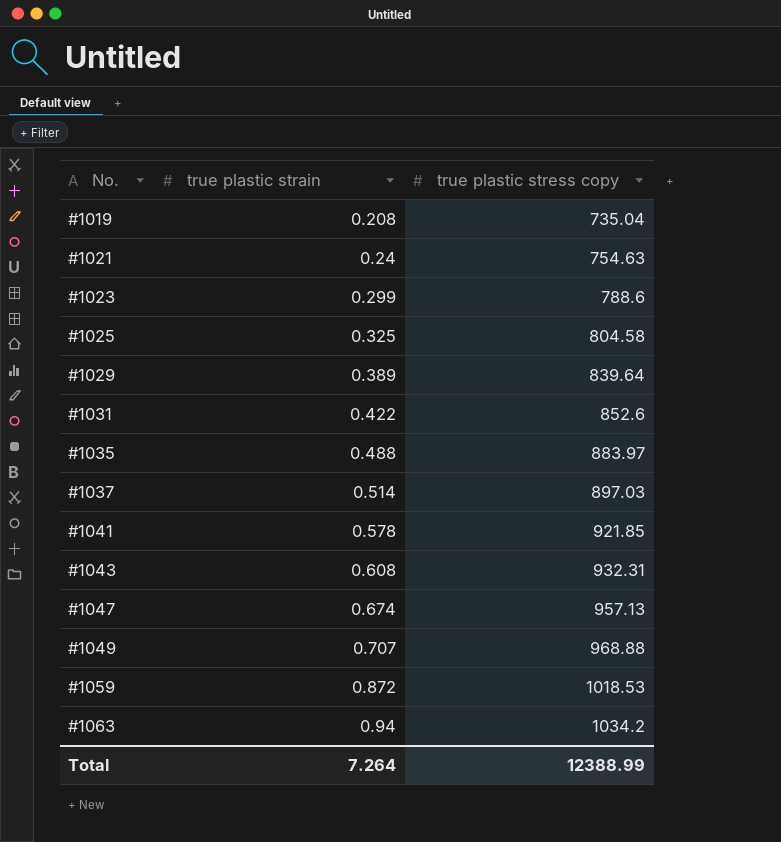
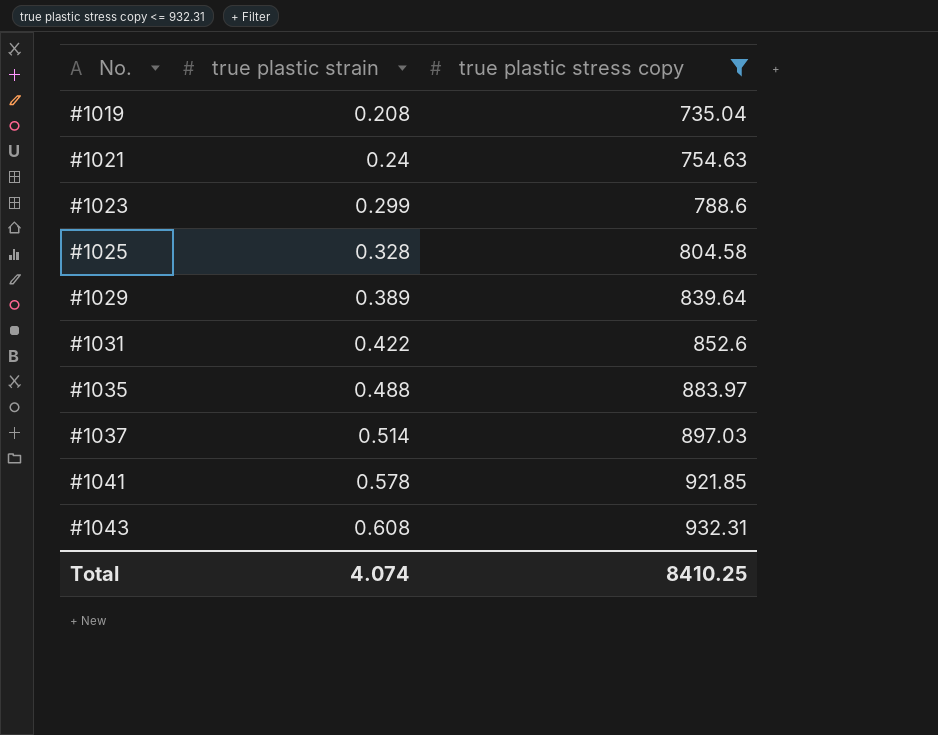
filter: none -> true plastic stress copy <= 932.31
#1025 | true plastic strain: 0.325 -> 0.328
Total | true plastic strain: 7.264 -> 4.074
Total | true plastic stress copy: 12388.99 -> 8410.25

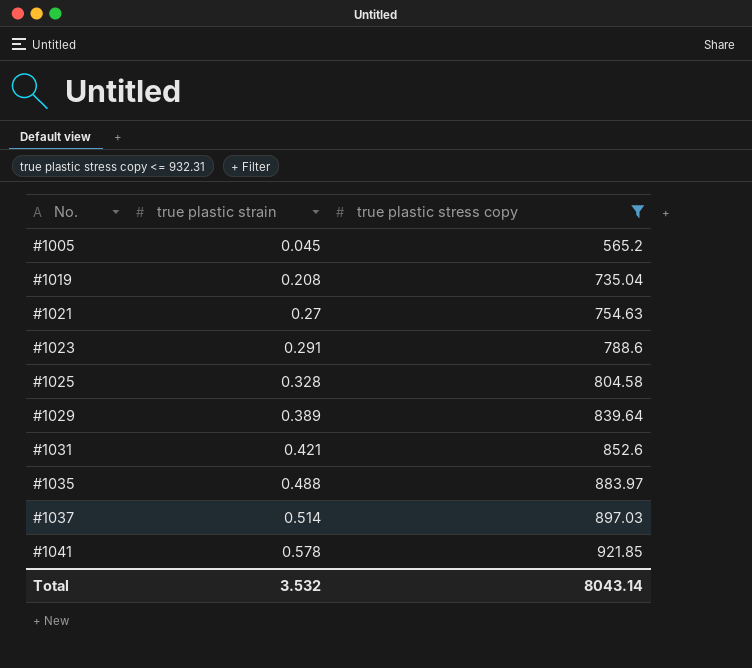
row #1043: 0.608 | 932.31 -> none
row #1005: none -> 0.045 | 565.2
#1021 | true plastic strain: 0.24 -> 0.27
#1023 | true plastic strain: 0.299 -> 0.291
#1031 | true plastic strain: 0.422 -> 0.421
Total | true plastic strain: 4.074 -> 3.532
Total | true plastic stress copy: 8410.25 -> 8043.14

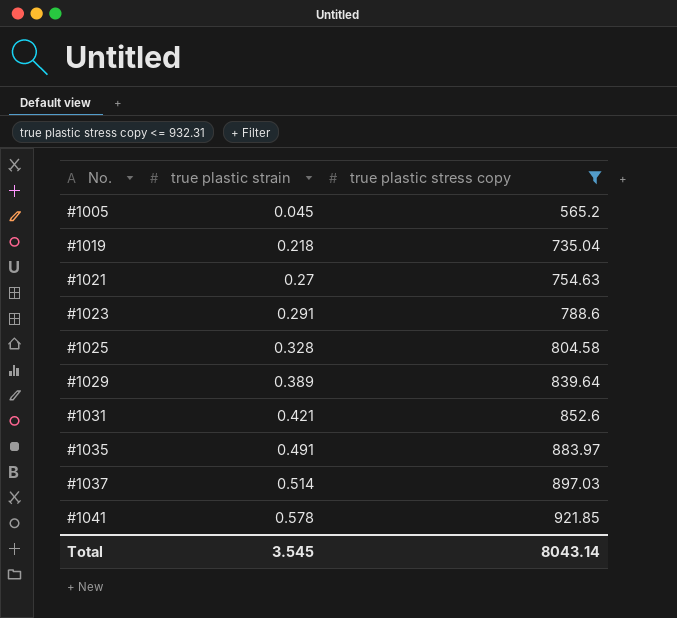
#1019 | true plastic strain: 0.208 -> 0.218
#1035 | true plastic strain: 0.488 -> 0.491
Total | true plastic strain: 3.532 -> 3.545

